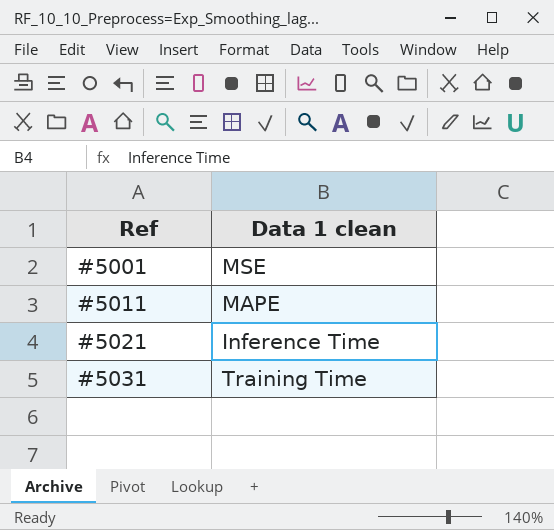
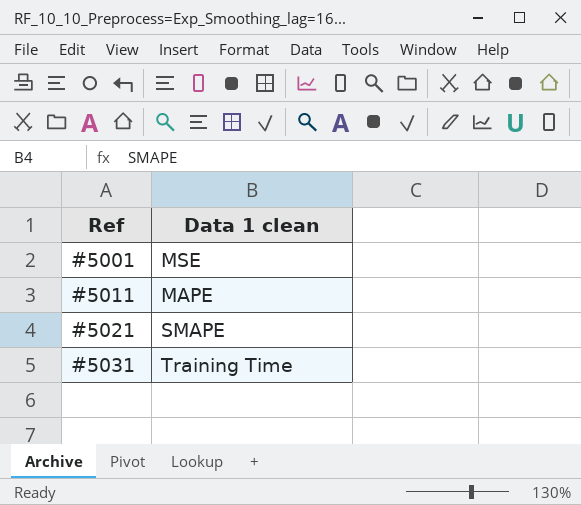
#5021 | Data 1 clean: Inference Time -> SMAPE

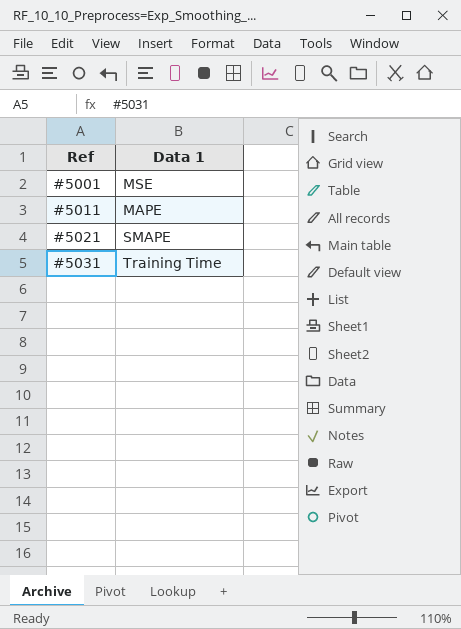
column name: Data 1 clean -> Data 1

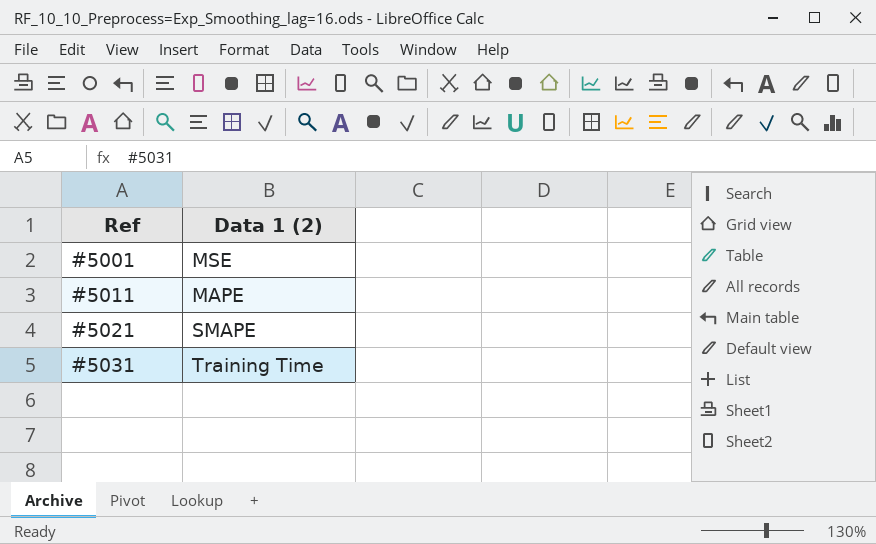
column name: Data 1 -> Data 1 (2)

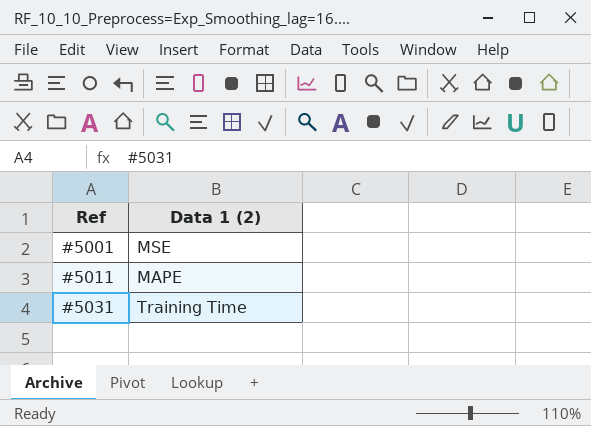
row #5021: SMAPE -> none

